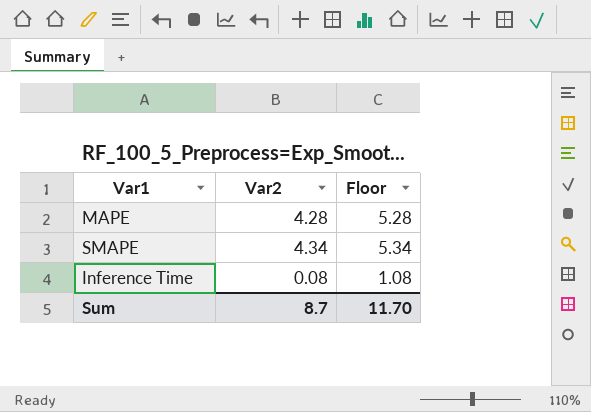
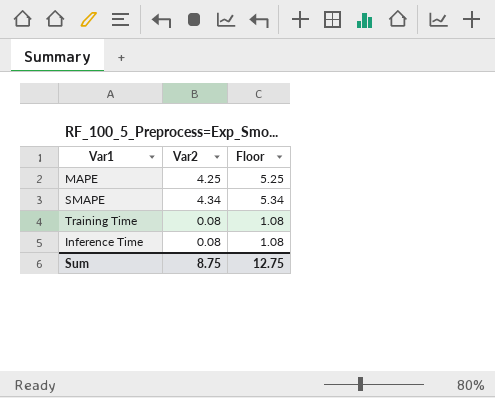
MAPE | Var2: 4.28 -> 4.25
MAPE | Floor: 5.28 -> 5.25
row Training Time: none -> 0.08 | 1.08
Sum | Var2: 8.7 -> 8.75
Sum | Floor: 11.70 -> 12.75

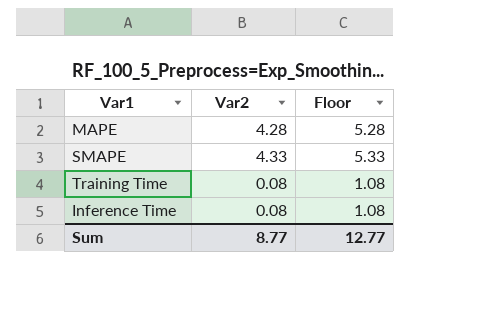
MAPE | Var2: 4.25 -> 4.28
MAPE | Floor: 5.25 -> 5.28
SMAPE | Var2: 4.34 -> 4.33
SMAPE | Floor: 5.34 -> 5.33
Sum | Var2: 8.75 -> 8.77
Sum | Floor: 12.75 -> 12.77

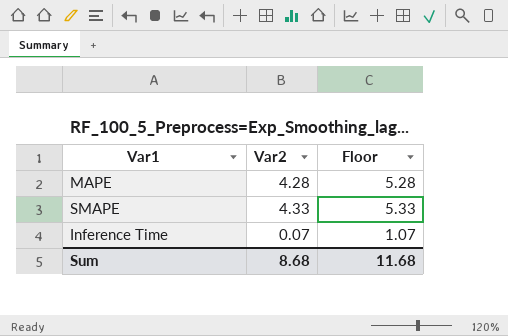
row Training Time: 0.08 | 1.08 -> none
Inference Time | Var2: 0.08 -> 0.07
Inference Time | Floor: 1.08 -> 1.07
Sum | Var2: 8.77 -> 8.68
Sum | Floor: 12.77 -> 11.68

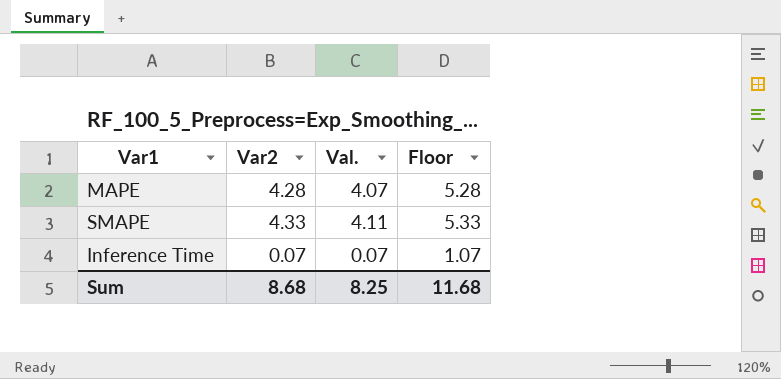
column Val. | formula: none -> [Var2] * 0.95

